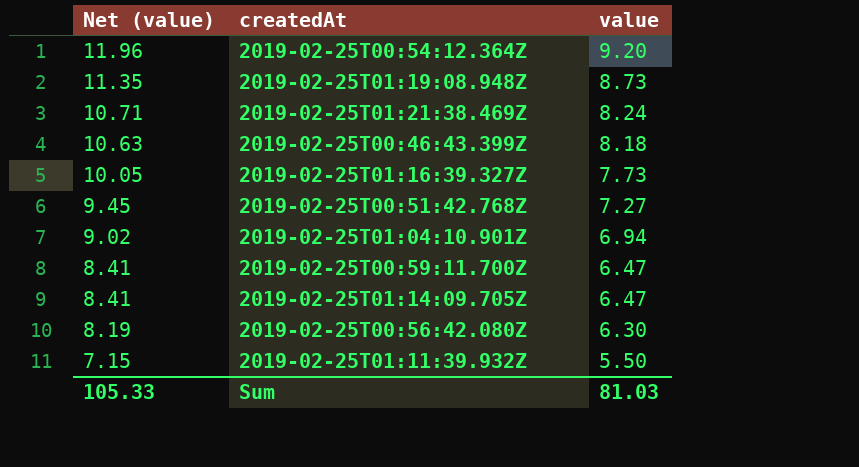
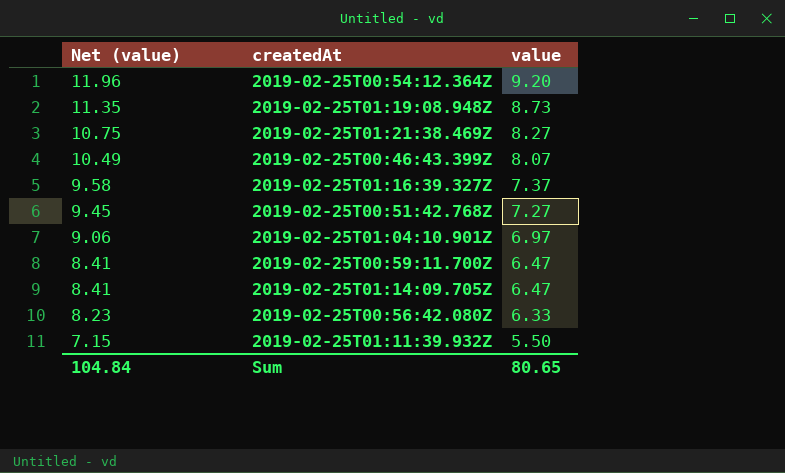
2019-02-25T01:21:38.469Z | Net (value): 10.71 -> 10.75
2019-02-25T01:21:38.469Z | value: 8.24 -> 8.27
2019-02-25T00:46:43.399Z | Net (value): 10.63 -> 10.49
2019-02-25T00:46:43.399Z | value: 8.18 -> 8.07
2019-02-25T01:16:39.327Z | Net (value): 10.05 -> 9.58
2019-02-25T01:16:39.327Z | value: 7.73 -> 7.37
2019-02-25T01:04:10.901Z | Net (value): 9.02 -> 9.06
2019-02-25T01:04:10.901Z | value: 6.94 -> 6.97
2019-02-25T00:56:42.080Z | Net (value): 8.19 -> 8.23
2019-02-25T00:56:42.080Z | value: 6.30 -> 6.33
Sum | Net (value): 105.33 -> 104.84
Sum | value: 81.03 -> 80.65

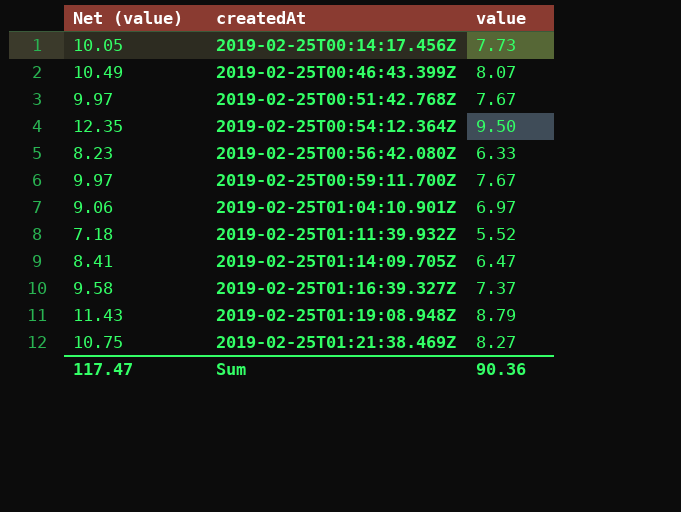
row order: Net (value) descending -> createdAt ascending
row 2019-02-25T00:14:17.456Z: none -> 10.05 | 7.73
2019-02-25T00:51:42.768Z | Net (value): 9.45 -> 9.97
2019-02-25T00:51:42.768Z | value: 7.27 -> 7.67
2019-02-25T00:54:12.364Z | Net (value): 11.96 -> 12.35
2019-02-25T00:54:12.364Z | value: 9.20 -> 9.50
2019-02-25T00:59:11.700Z | Net (value): 8.41 -> 9.97
2019-02-25T00:59:11.700Z | value: 6.47 -> 7.67
2019-02-25T01:11:39.932Z | Net (value): 7.15 -> 7.18
2019-02-25T01:11:39.932Z | value: 5.50 -> 5.52
2019-02-25T01:19:08.948Z | Net (value): 11.35 -> 11.43
2019-02-25T01:19:08.948Z | value: 8.73 -> 8.79
Sum | Net (value): 104.84 -> 117.47
Sum | value: 80.65 -> 90.36

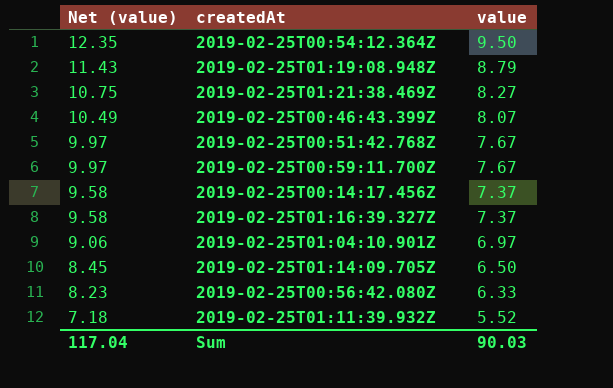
row order: createdAt ascending -> Net (value) descending
2019-02-25T00:14:17.456Z | Net (value): 10.05 -> 9.58
2019-02-25T00:14:17.456Z | value: 7.73 -> 7.37
2019-02-25T01:14:09.705Z | Net (value): 8.41 -> 8.45
2019-02-25T01:14:09.705Z | value: 6.47 -> 6.50
Sum | Net (value): 117.47 -> 117.04
Sum | value: 90.36 -> 90.03

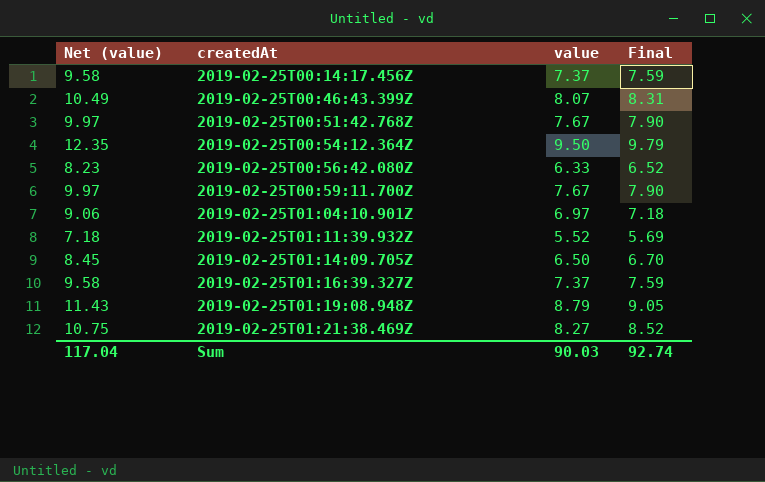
row order: Net (value) descending -> createdAt ascending
column Final | formula: none -> [value] * 1.03

